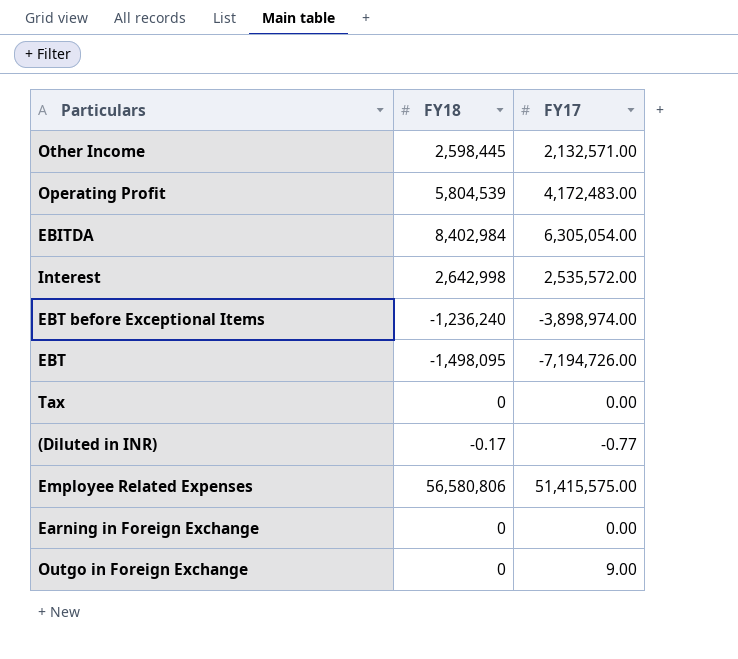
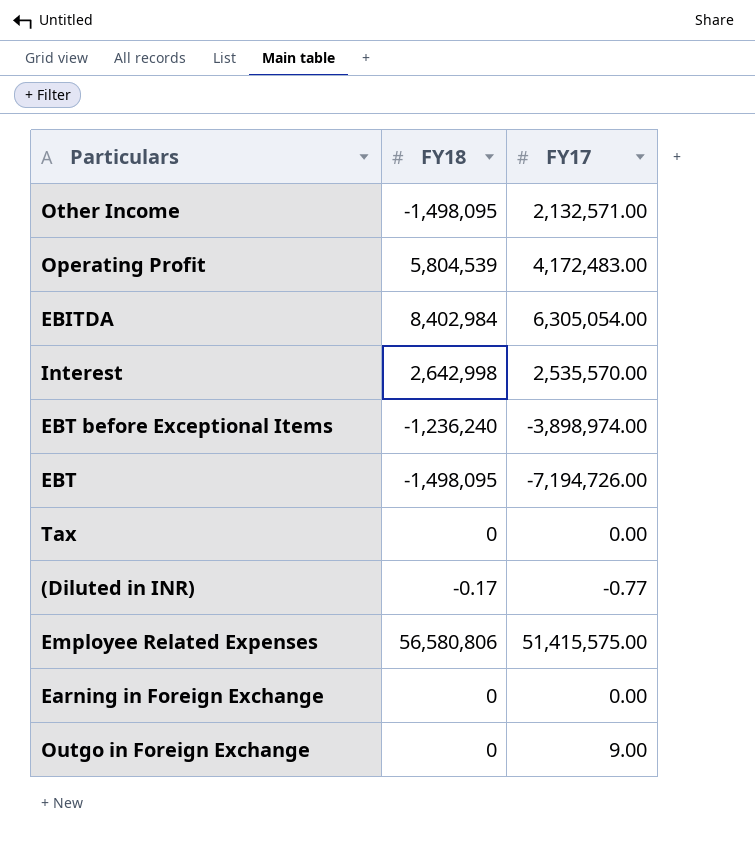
Other Income | FY18: 2,598,445 -> -1,498,095
Interest | FY17: 2,535,572.00 -> 2,535,570.00

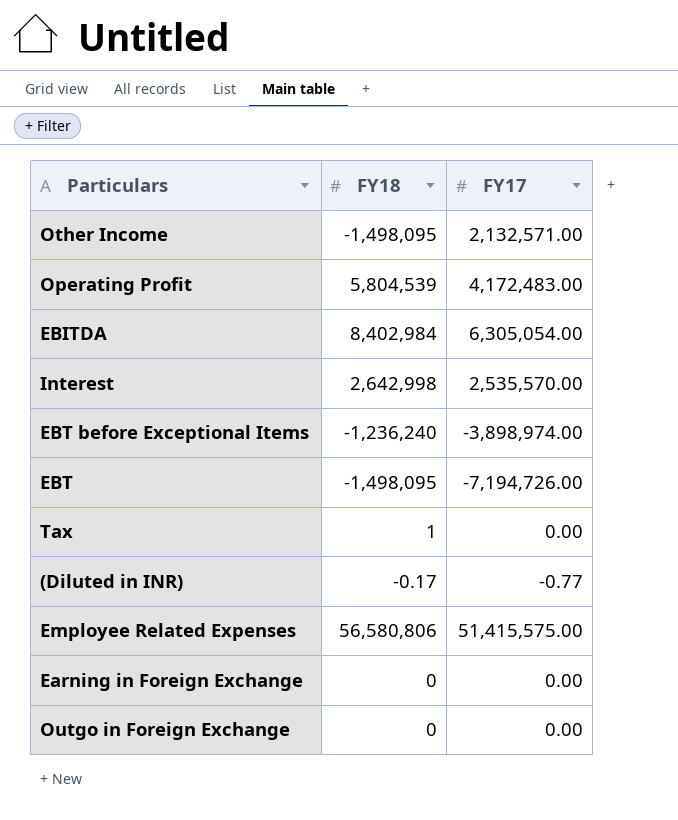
Tax | FY18: 0 -> 1
Outgo in Foreign Exchange | FY17: 9.00 -> 0.00

